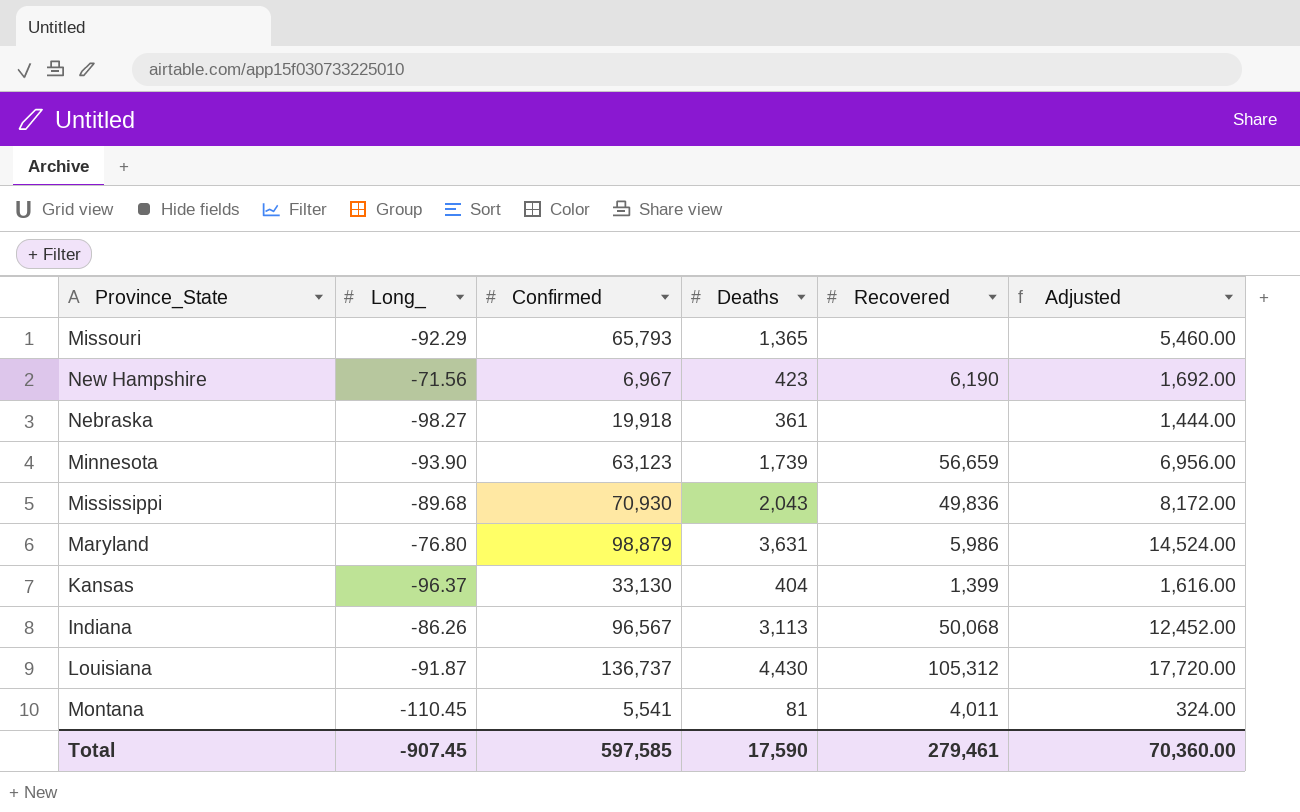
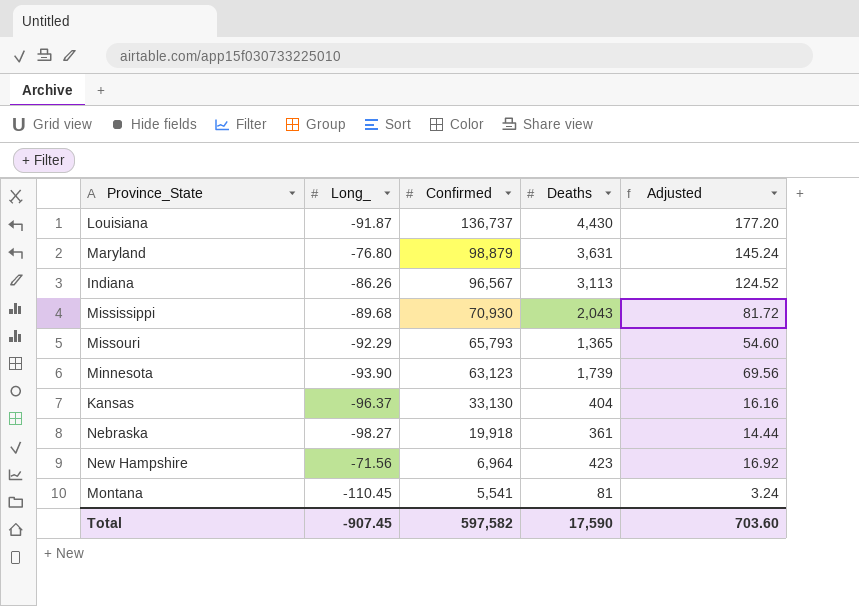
row order: none -> Confirmed descending
column Recovered | position: 5 -> none
column Adjusted | formula: [Deaths] * 4 -> [Deaths] * 0.04
New Hampshire | Confirmed: 6,967 -> 6,964
Total | Confirmed: 597,585 -> 597,582
Total | Adjusted: 70,360.00 -> 703.60

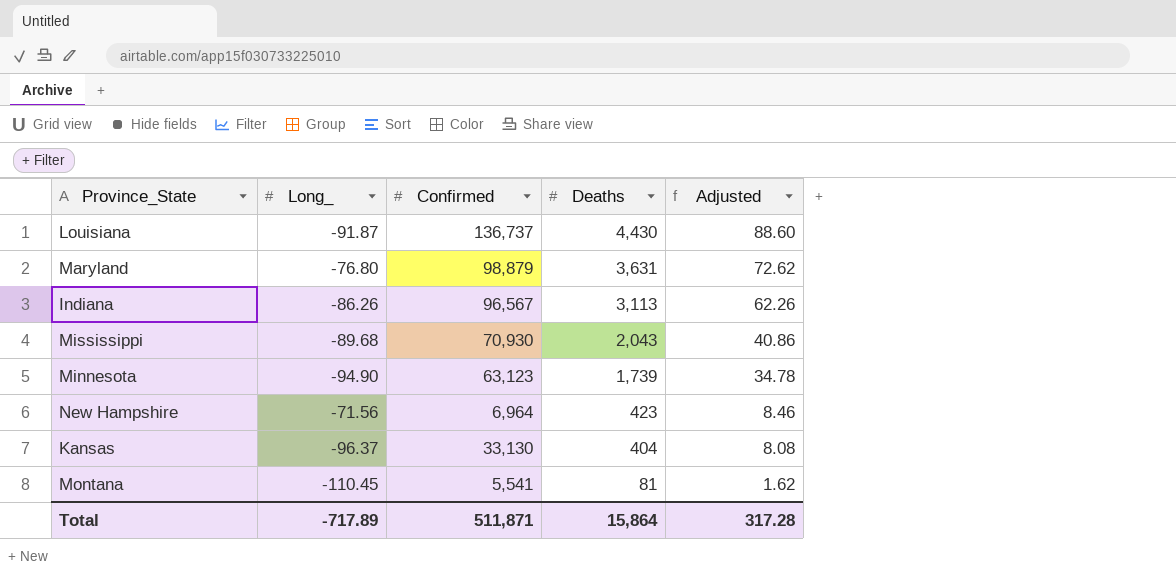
row order: Confirmed descending -> Deaths descending
column Adjusted | formula: [Deaths] * 0.04 -> [Deaths] * 0.02
row Missouri: -92.29 | 65,793 | 1,365 | 54.60 -> none
row Nebraska: -98.27 | 19,918 | 361 | 14.44 -> none
Minnesota | Long_: -93.90 -> -94.90
Total | Long_: -907.45 -> -717.89
Total | Confirmed: 597,582 -> 511,871
Total | Deaths: 17,590 -> 15,864
Total | Adjusted: 703.60 -> 317.28

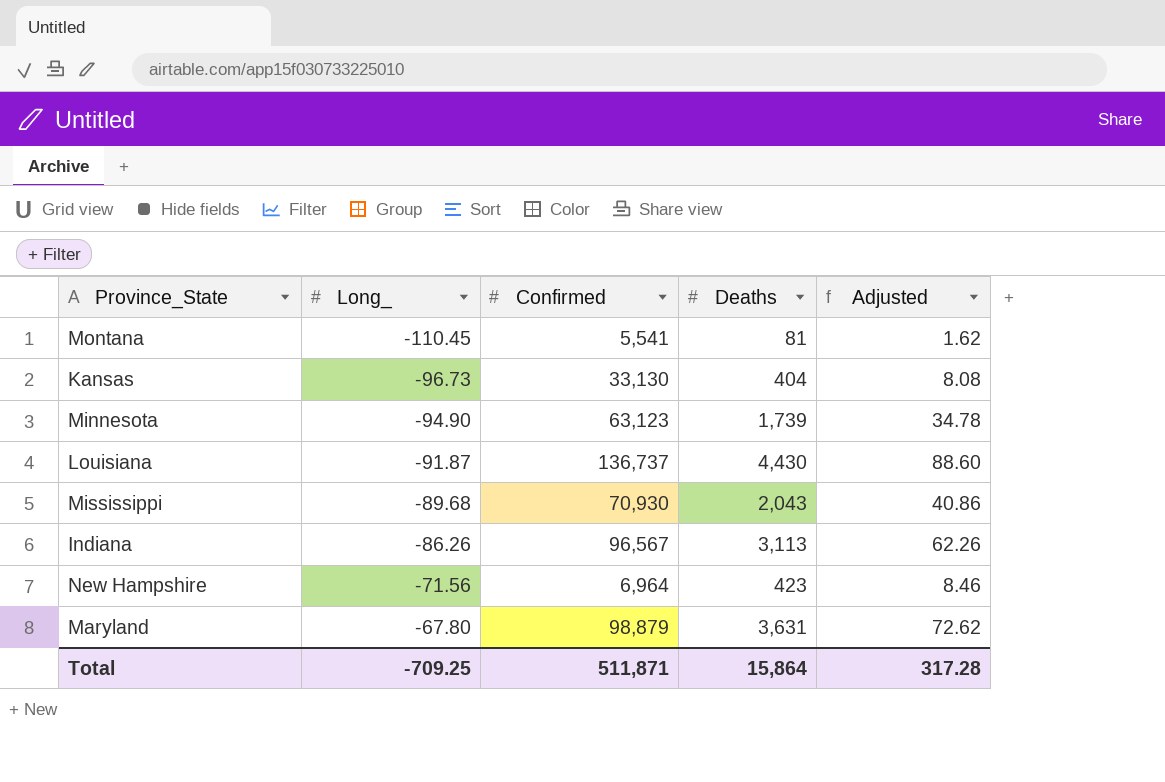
row order: Deaths descending -> Long_ ascending
Kansas | Long_: -96.37 -> -96.73
Maryland | Long_: -76.80 -> -67.80
Total | Long_: -717.89 -> -709.25

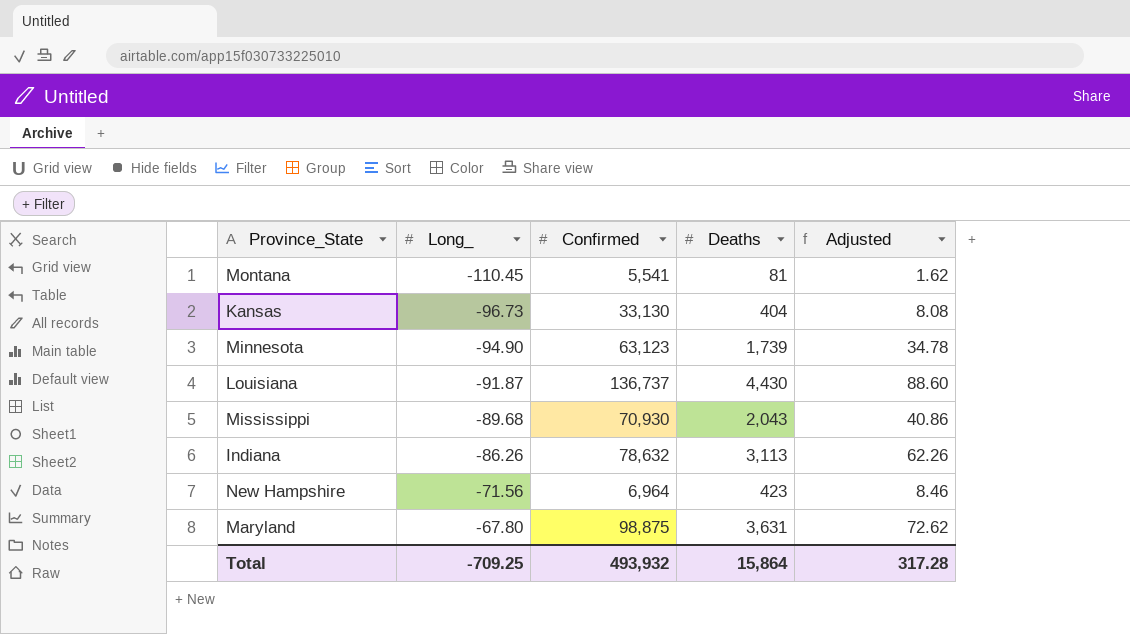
Indiana | Confirmed: 96,567 -> 78,632
Maryland | Confirmed: 98,879 -> 98,875
Total | Confirmed: 511,871 -> 493,932

